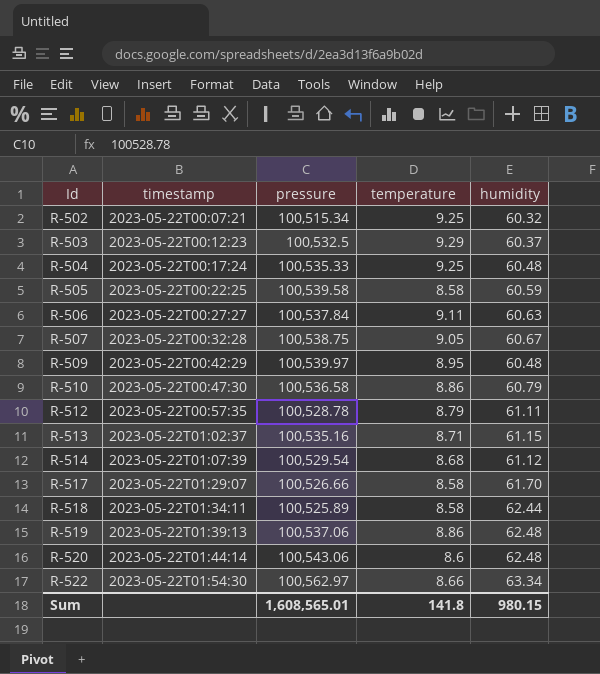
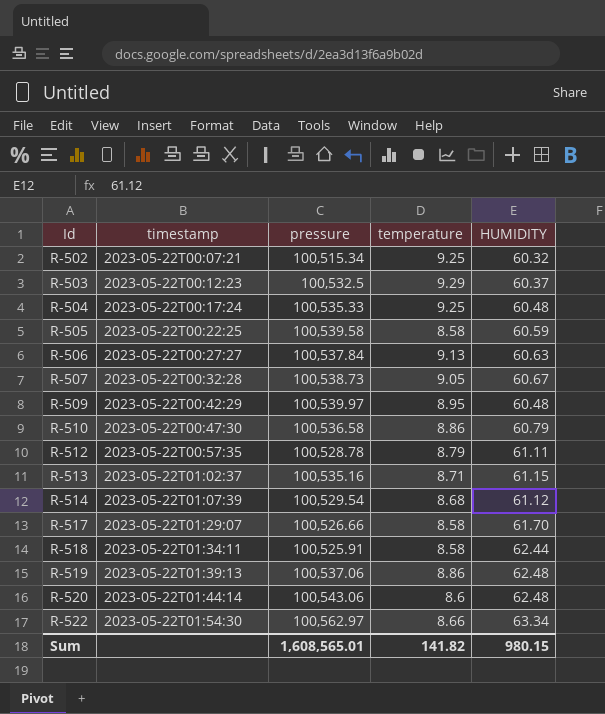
column name: humidity -> HUMIDITY
R-506 | temperature: 9.11 -> 9.13
R-507 | pressure: 100,538.75 -> 100,538.73
R-518 | pressure: 100,525.89 -> 100,525.91
Sum | temperature: 141.8 -> 141.82

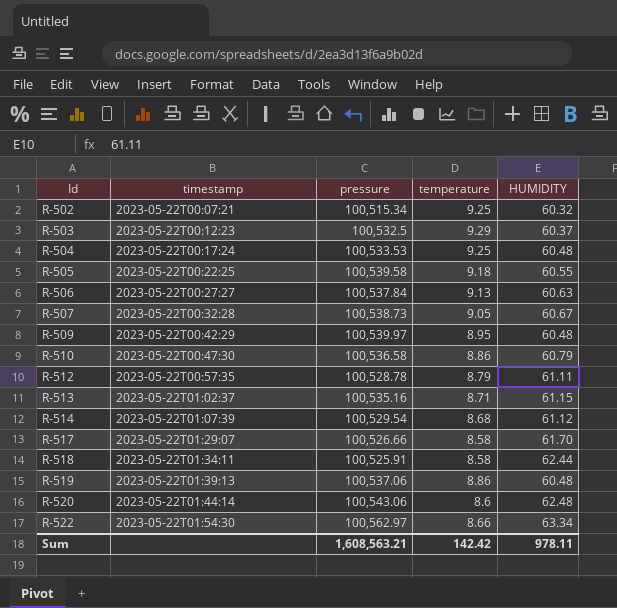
R-504 | pressure: 100,535.33 -> 100,533.53
R-505 | temperature: 8.58 -> 9.18
R-505 | HUMIDITY: 60.59 -> 60.55
R-519 | HUMIDITY: 62.48 -> 60.48
Sum | pressure: 1,608,565.01 -> 1,608,563.21
Sum | temperature: 141.82 -> 142.42
Sum | HUMIDITY: 980.15 -> 978.11

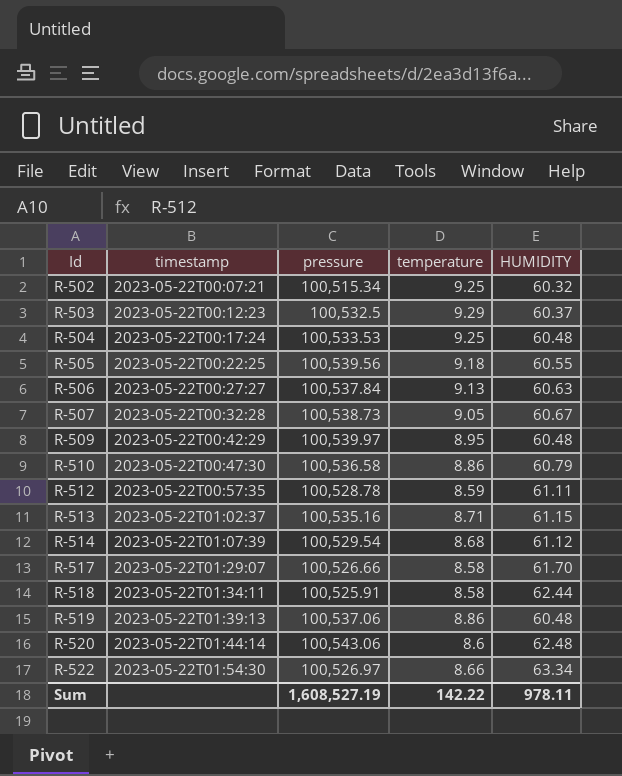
R-505 | pressure: 100,539.58 -> 100,539.56
R-512 | temperature: 8.79 -> 8.59
R-522 | pressure: 100,562.97 -> 100,526.97
Sum | pressure: 1,608,563.21 -> 1,608,527.19
Sum | temperature: 142.42 -> 142.22

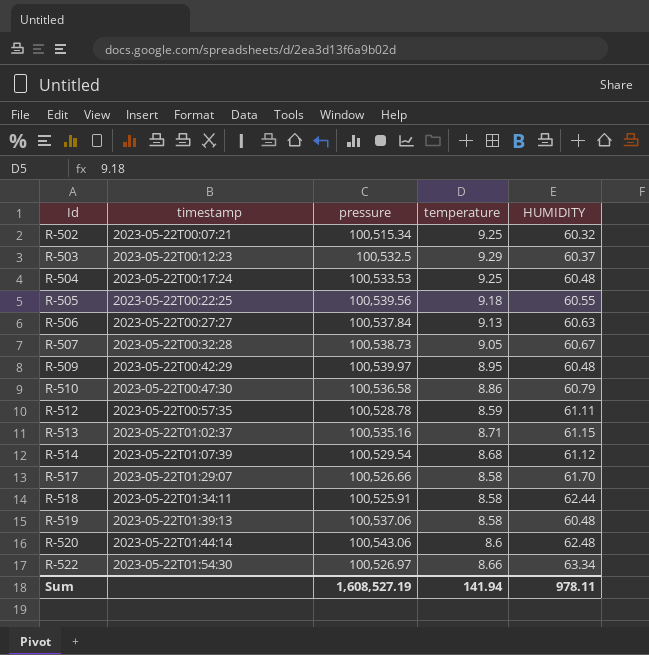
R-519 | temperature: 8.86 -> 8.58
Sum | temperature: 142.22 -> 141.94

